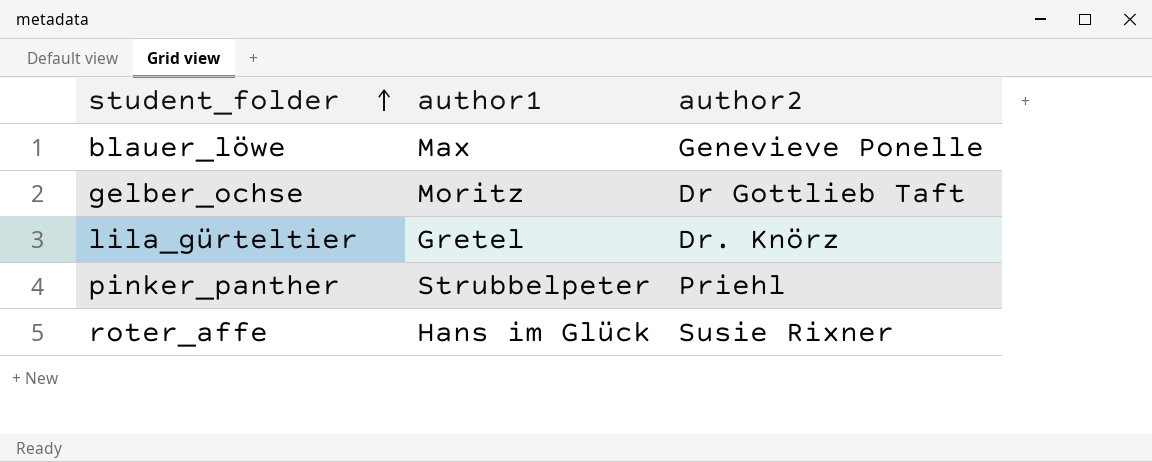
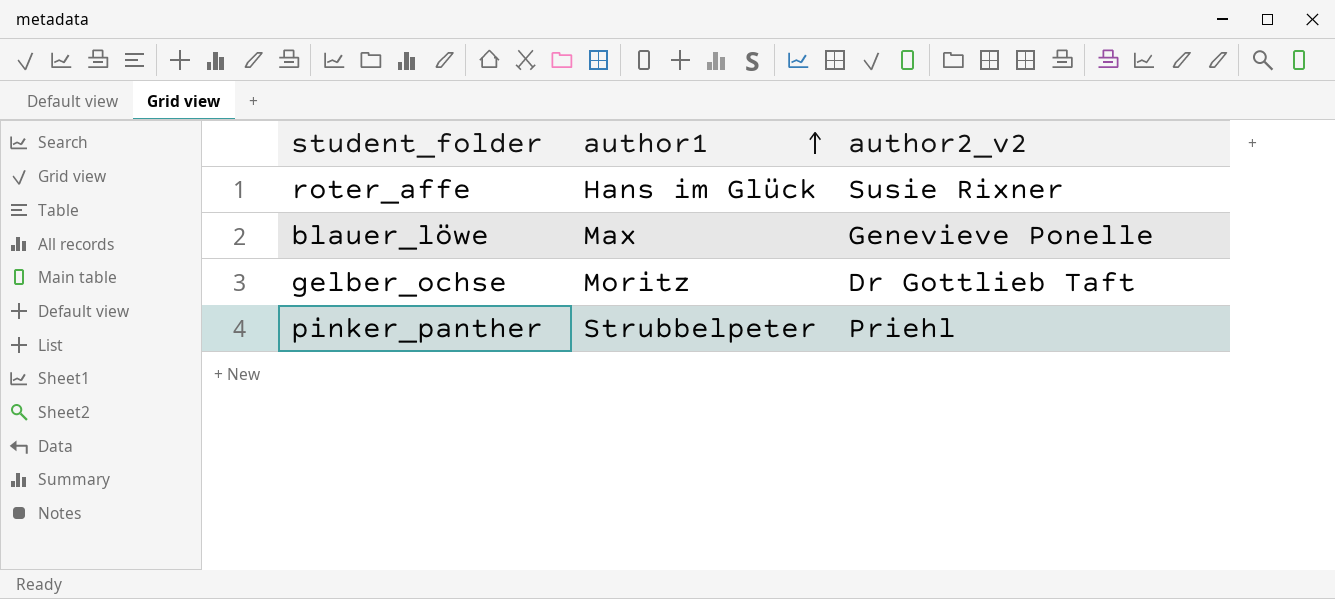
row order: student_folder ascending -> author1 ascending
column name: author2 -> author2_v2
row lila_gürteltier: Gretel | Dr. Knörz -> none

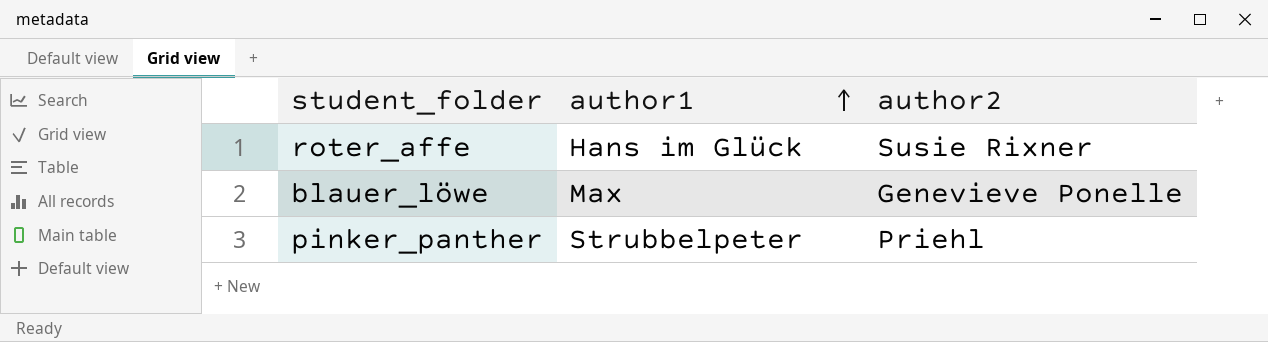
column name: author2_v2 -> author2
row gelber_ochse: Moritz | Dr Gottlieb Taft -> none

